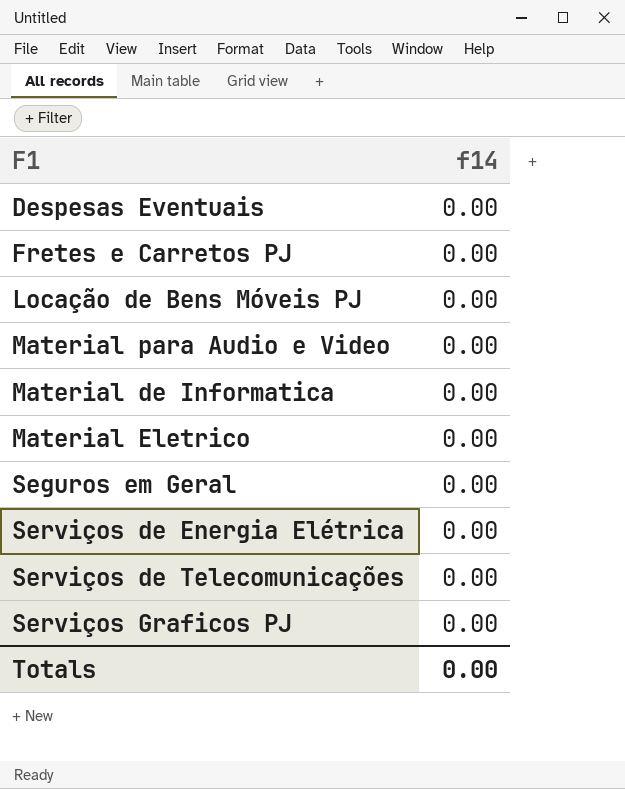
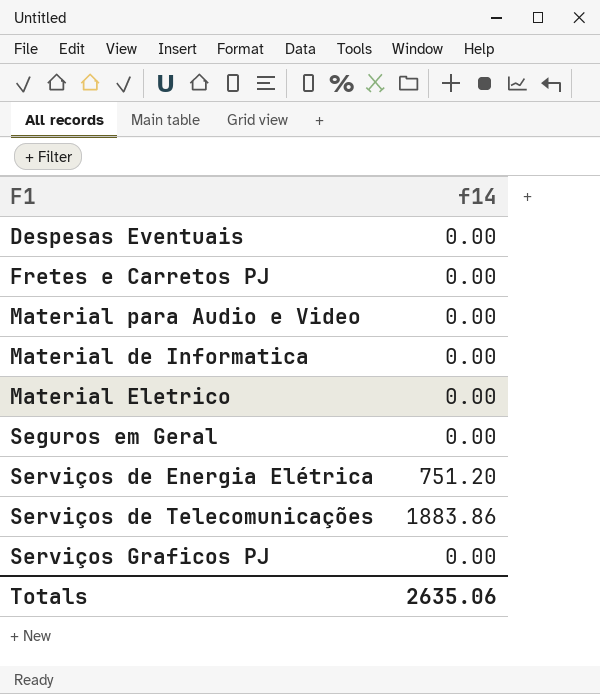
row Locação de Bens Móveis PJ: 0.00 -> none
Serviços de Energia Elétrica | f14: 0.00 -> 751.20
Serviços de Telecomunicações | f14: 0.00 -> 1883.86
Totals | f14: 0.00 -> 2635.06

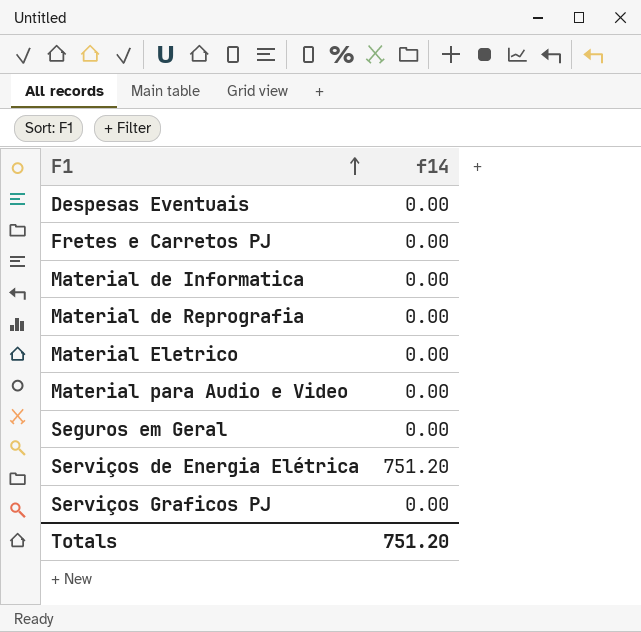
row order: none -> F1 ascending
row Serviços de Telecomunicações: 1883.86 -> none
row Material de Reprografia: none -> 0.00
Totals | f14: 2635.06 -> 751.20

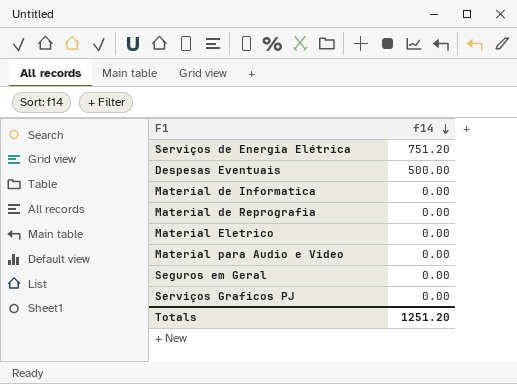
row order: F1 ascending -> f14 descending
row Fretes e Carretos PJ: 0.00 -> none
Despesas Eventuais | f14: 0.00 -> 500.00
Totals | f14: 751.20 -> 1251.20

